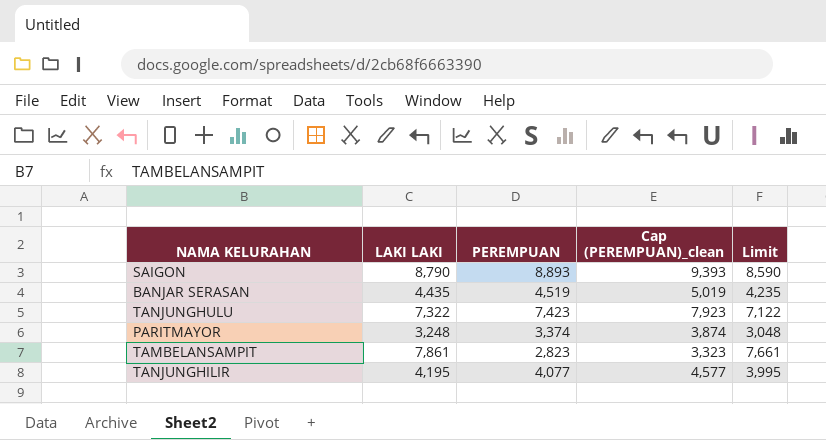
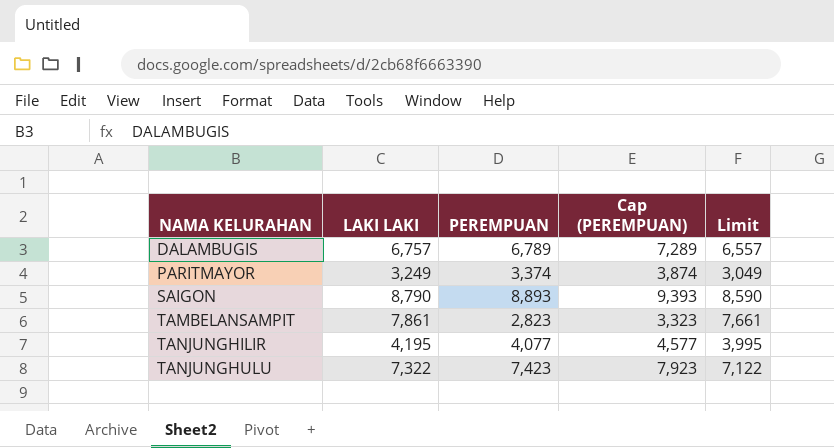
row order: none -> NAMA KELURAHAN ascending
column name: Cap (PEREMPUAN)_clean -> Cap (PEREMPUAN)
row BANJAR SERASAN: 4,435 | 4,519 | 5,019 | 4,235 -> none
row DALAMBUGIS: none -> 6,757 | 6,789 | 7,289 | 6,557
PARITMAYOR | LAKI LAKI: 3,248 -> 3,249
PARITMAYOR | Limit: 3,048 -> 3,049

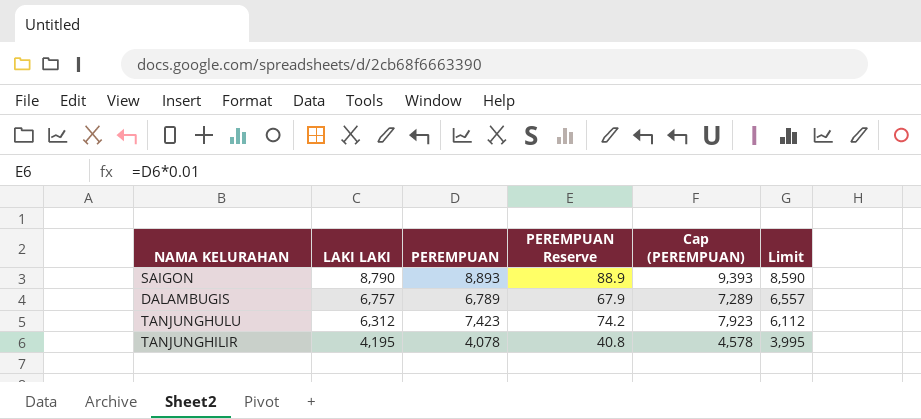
row order: NAMA KELURAHAN ascending -> LAKI LAKI descending
column PEREMPUAN Reserve | formula: none -> [PEREMPUAN] * 0.01
row PARITMAYOR: 3,249 | 3,374 | 3,874 | 3,049 -> none
row TAMBELANSAMPIT: 7,861 | 2,823 | 3,323 | 7,661 -> none
TANJUNGHULU | LAKI LAKI: 7,322 -> 6,312
TANJUNGHULU | Limit: 7,122 -> 6,112
TANJUNGHILIR | PEREMPUAN: 4,077 -> 4,078
TANJUNGHILIR | Cap (PEREMPUAN): 4,577 -> 4,578

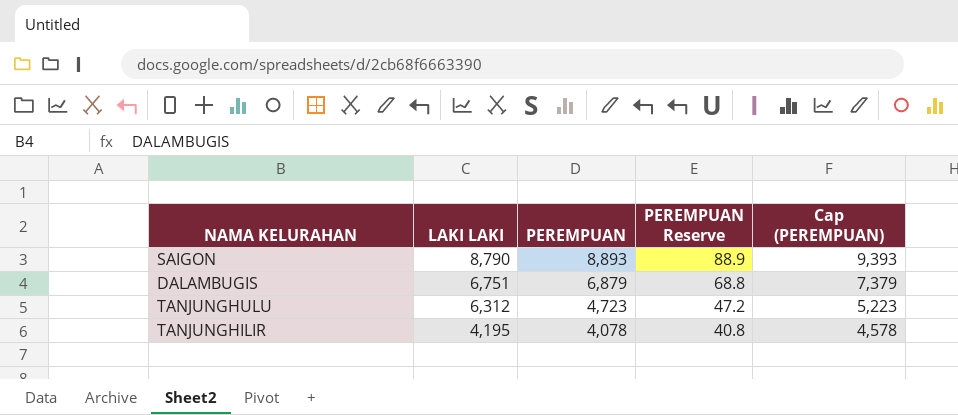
column Limit | formula: [LAKI LAKI] - 200 -> none
DALAMBUGIS | LAKI LAKI: 6,757 -> 6,751
DALAMBUGIS | PEREMPUAN: 6,789 -> 6,879
DALAMBUGIS | PEREMPUAN Reserve: 67.9 -> 68.8
DALAMBUGIS | Cap (PEREMPUAN): 7,289 -> 7,379
TANJUNGHULU | PEREMPUAN: 7,423 -> 4,723
TANJUNGHULU | PEREMPUAN Reserve: 74.2 -> 47.2
TANJUNGHULU | Cap (PEREMPUAN): 7,923 -> 5,223

